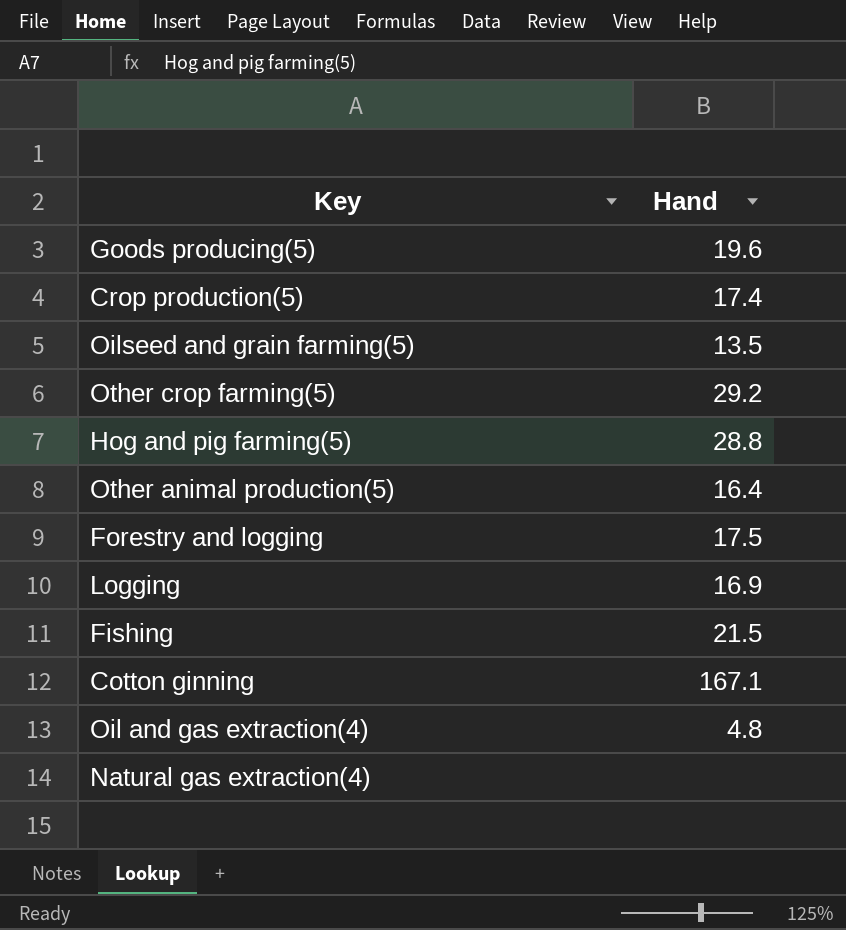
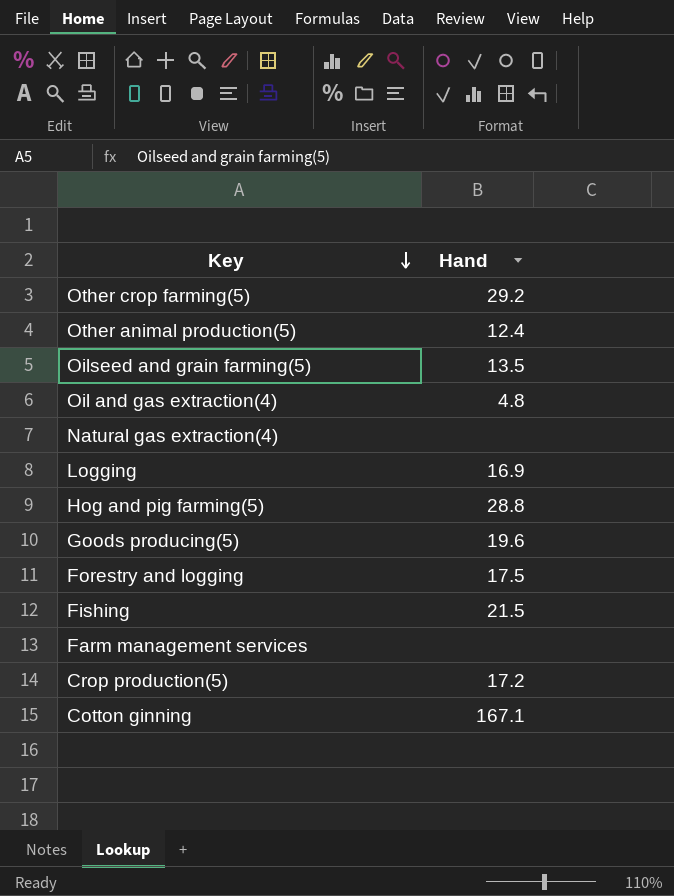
row order: none -> Key descending
Other animal production(5) | Hand: 16.4 -> 12.4
row Farm management services: none -> none
Crop production(5) | Hand: 17.4 -> 17.2

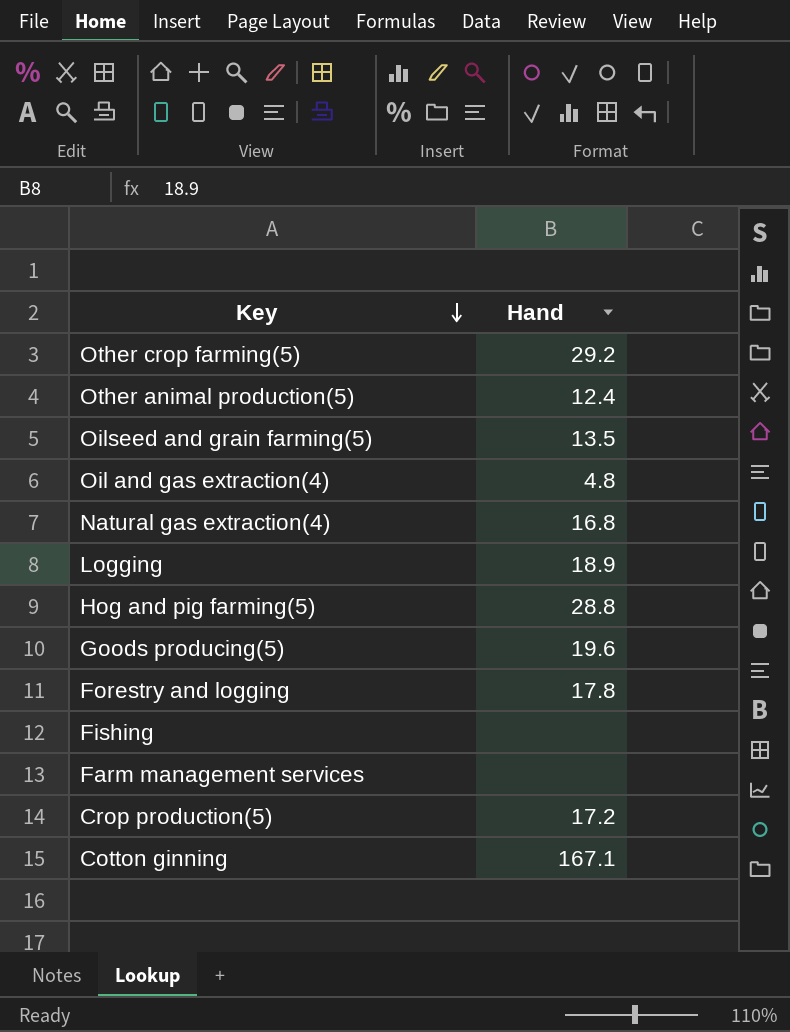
Natural gas extraction(4) | Hand: none -> 16.8
Logging | Hand: 16.9 -> 18.9
Forestry and logging | Hand: 17.5 -> 17.8
Fishing | Hand: 21.5 -> none

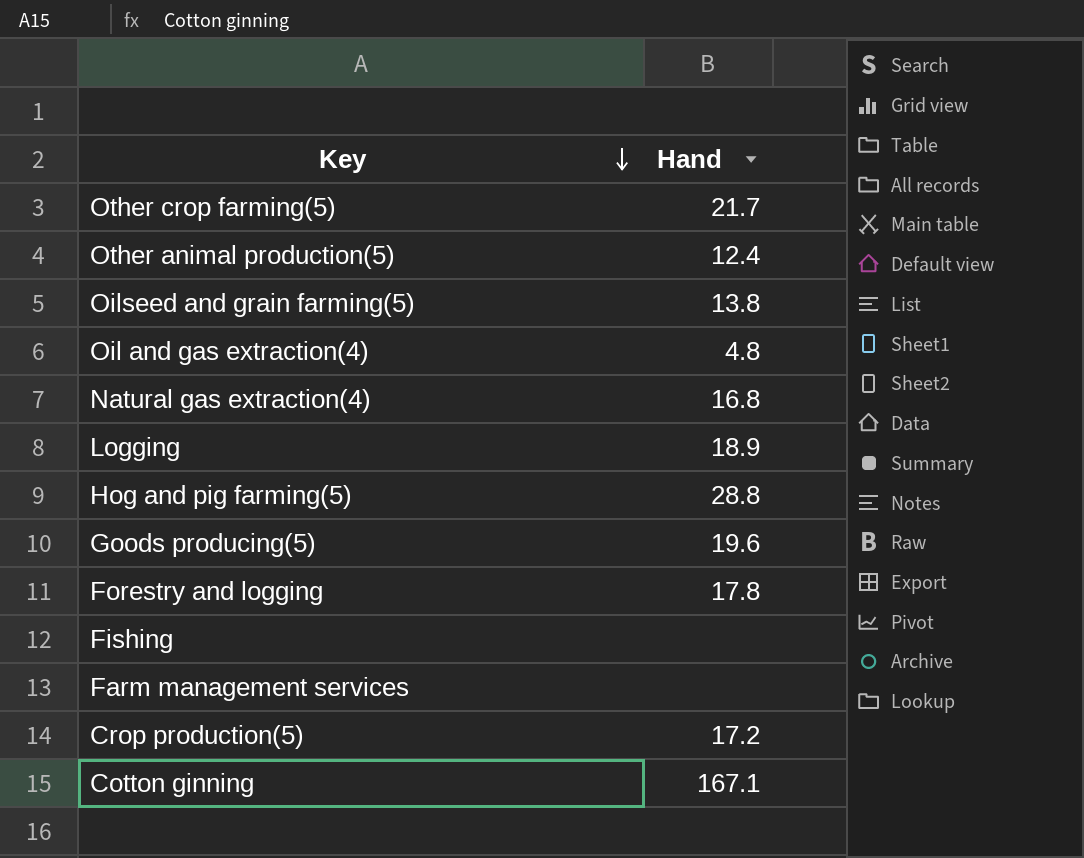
Other crop farming(5) | Hand: 29.2 -> 21.7
Oilseed and grain farming(5) | Hand: 13.5 -> 13.8

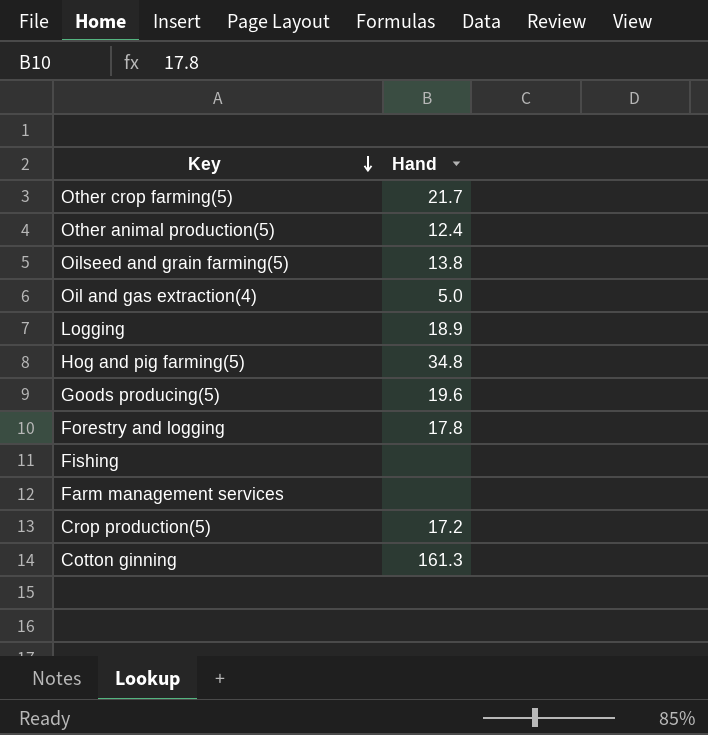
row Natural gas extraction(4): 16.8 -> none
Oil and gas extraction(4) | Hand: 4.8 -> 5.0
Hog and pig farming(5) | Hand: 28.8 -> 34.8
Cotton ginning | Hand: 167.1 -> 161.3

